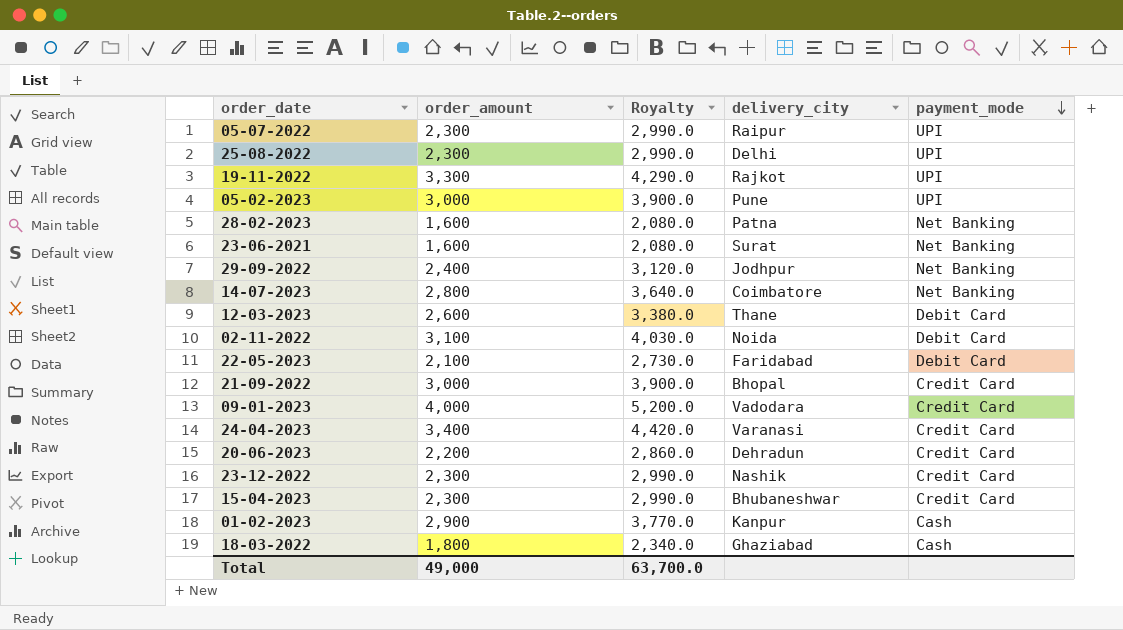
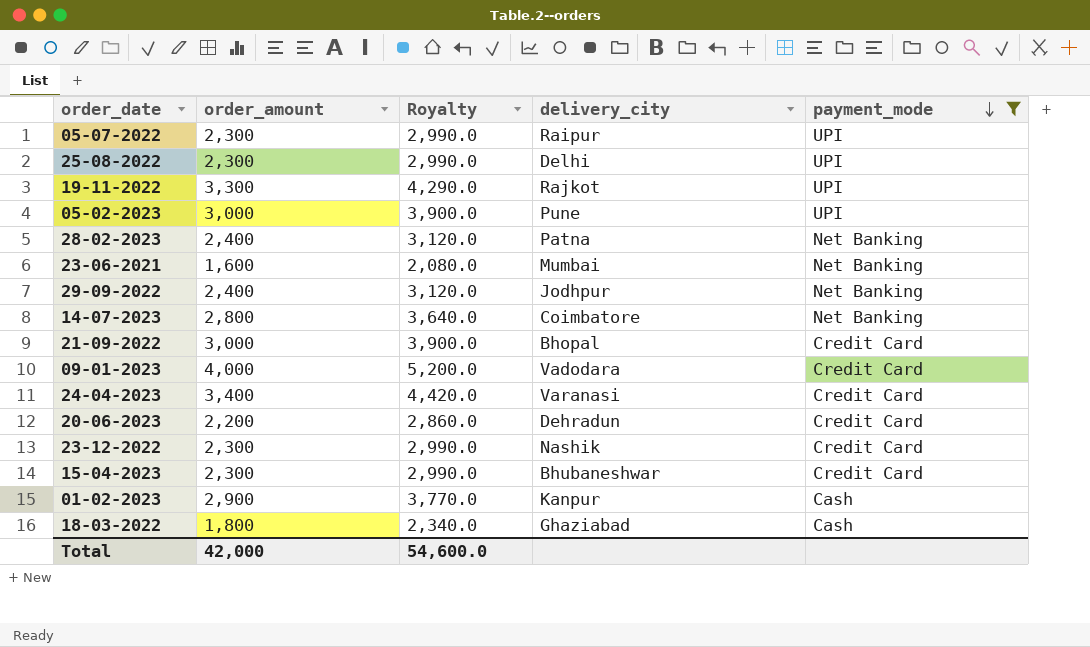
filter: none -> payment_mode != Debit Card
28-02-2023 | order_amount: 1,600 -> 2,400
28-02-2023 | Royalty: 2,080.0 -> 3,120.0
23-06-2021 | delivery_city: Surat -> Mumbai
Total | order_amount: 49,000 -> 42,000
Total | Royalty: 63,700.0 -> 54,600.0

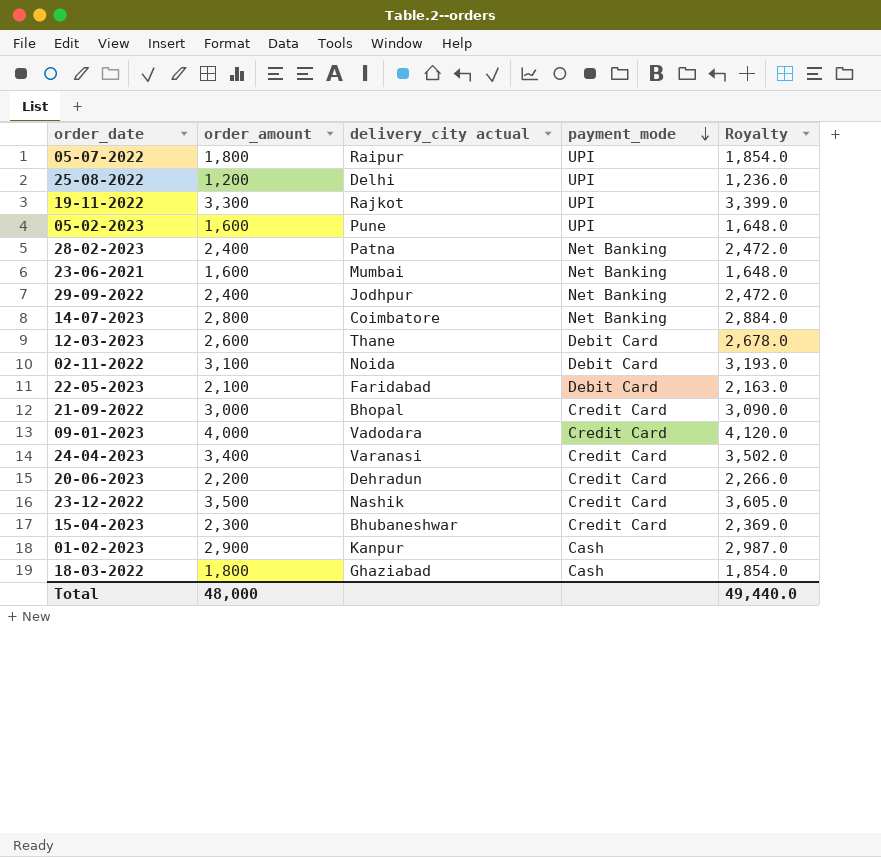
filter: payment_mode != Debit Card -> none
column name: delivery_city -> delivery_city actual
column Royalty | formula: [order_amount] * 1.3 -> [order_amount] * 1.03
column Royalty | position: 3 -> 5
05-07-2022 | order_amount: 2,300 -> 1,800
25-08-2022 | order_amount: 2,300 -> 1,200
05-02-2023 | order_amount: 3,000 -> 1,600
23-12-2022 | order_amount: 2,300 -> 3,500
Total | order_amount: 42,000 -> 48,000
Total | Royalty: 54,600.0 -> 49,440.0

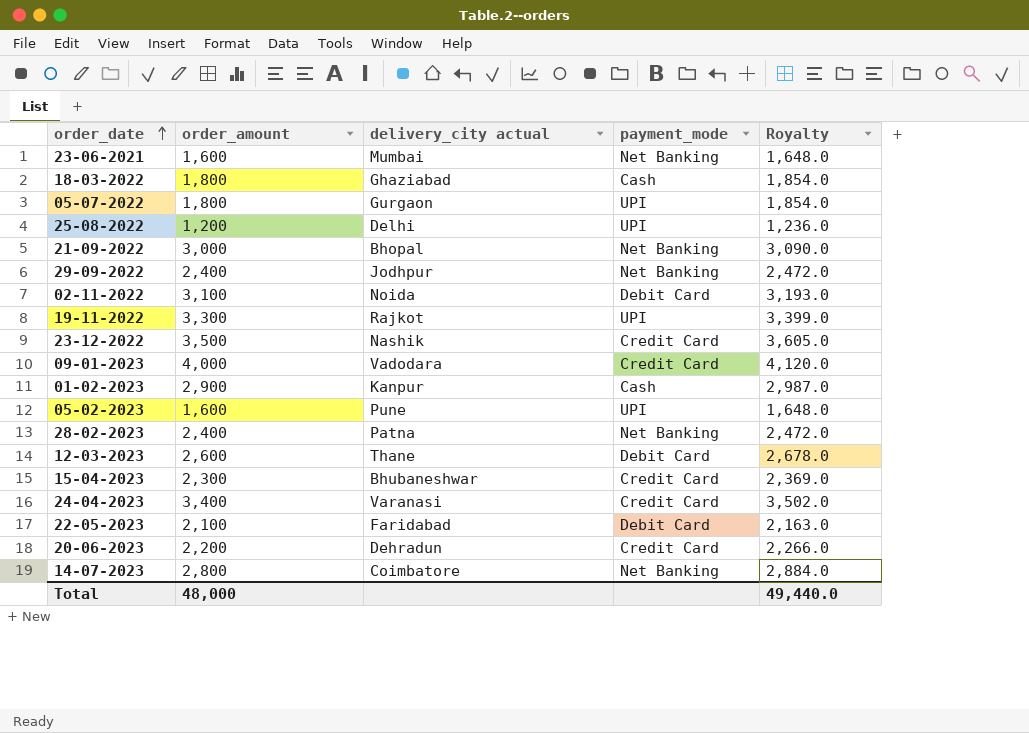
row order: payment_mode descending -> order_date ascending
05-07-2022 | delivery_city actual: Raipur -> Gurgaon
21-09-2022 | payment_mode: Credit Card -> Net Banking

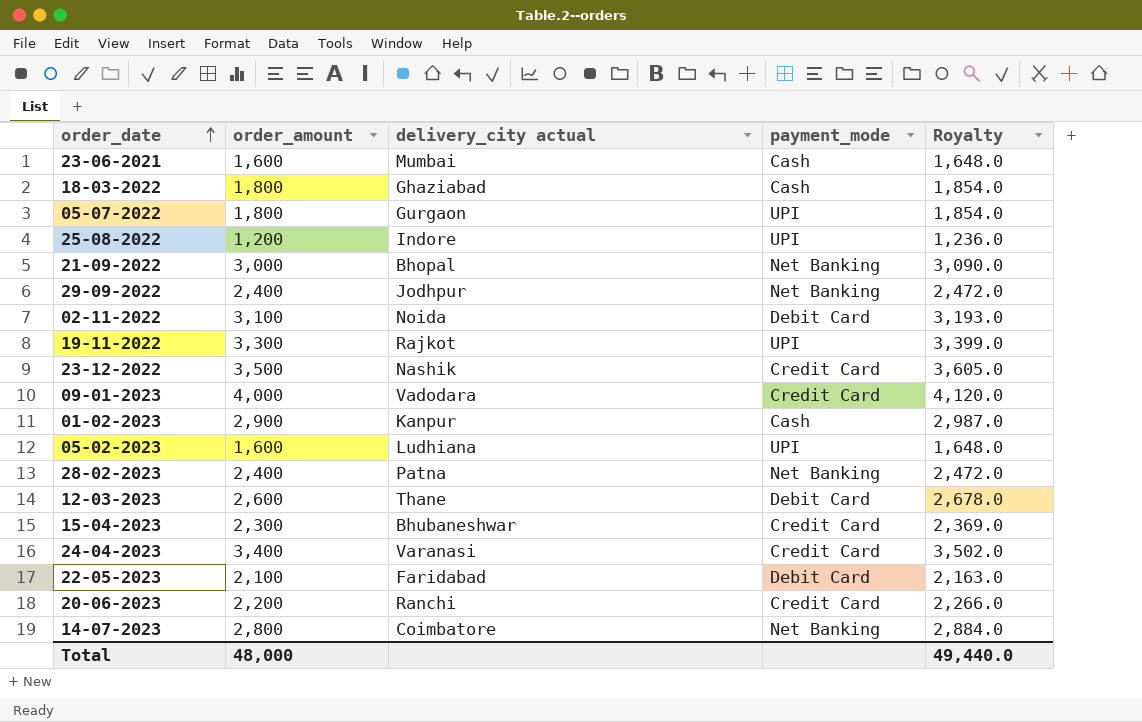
23-06-2021 | payment_mode: Net Banking -> Cash
25-08-2022 | delivery_city actual: Delhi -> Indore
05-02-2023 | delivery_city actual: Pune -> Ludhiana
20-06-2023 | delivery_city actual: Dehradun -> Ranchi

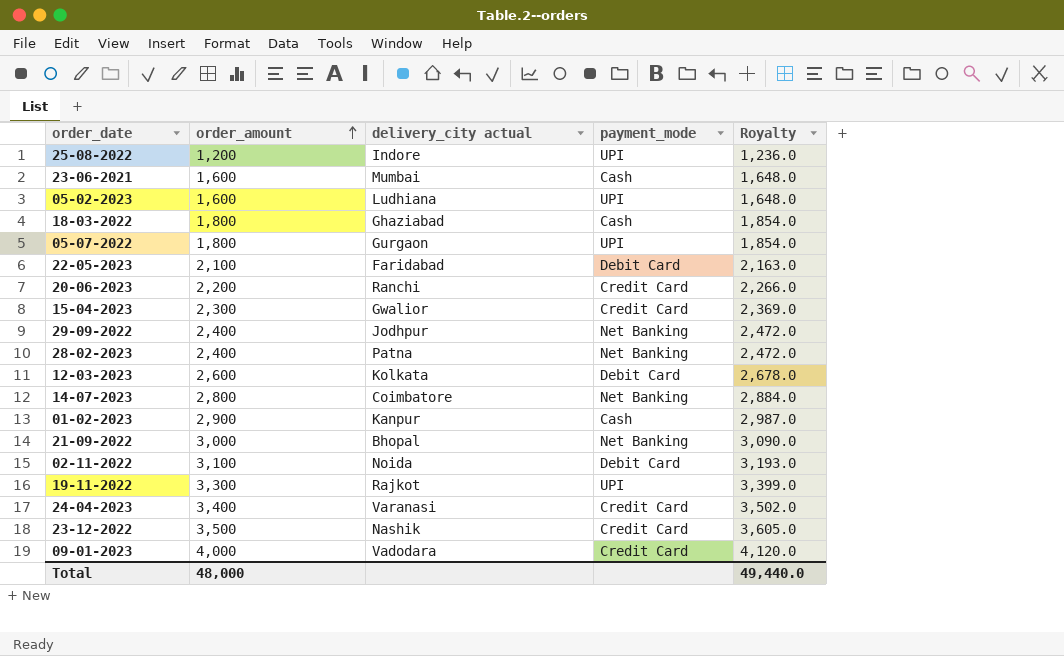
row order: order_date ascending -> order_amount ascending
15-04-2023 | delivery_city actual: Bhubaneshwar -> Gwalior
12-03-2023 | delivery_city actual: Thane -> Kolkata

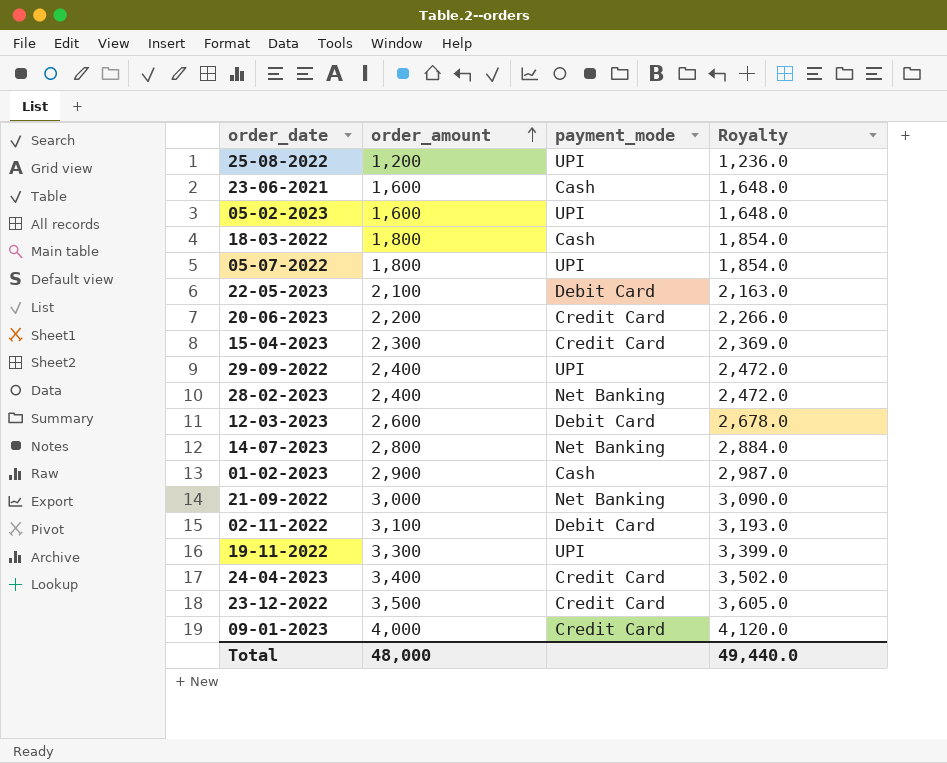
column delivery_city actual | position: 3 -> none
29-09-2022 | payment_mode: Net Banking -> UPI

